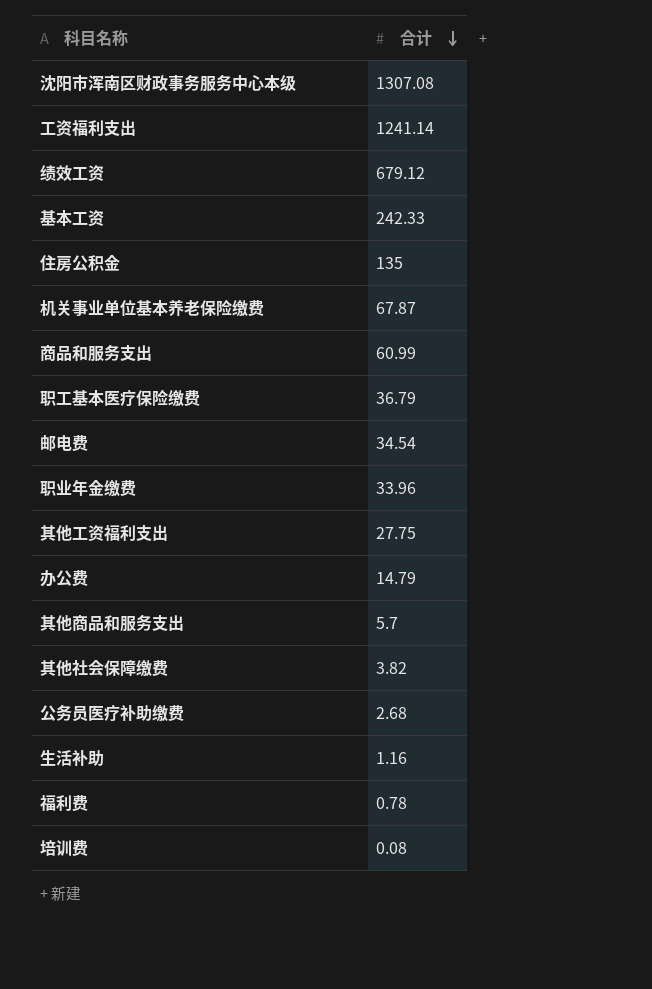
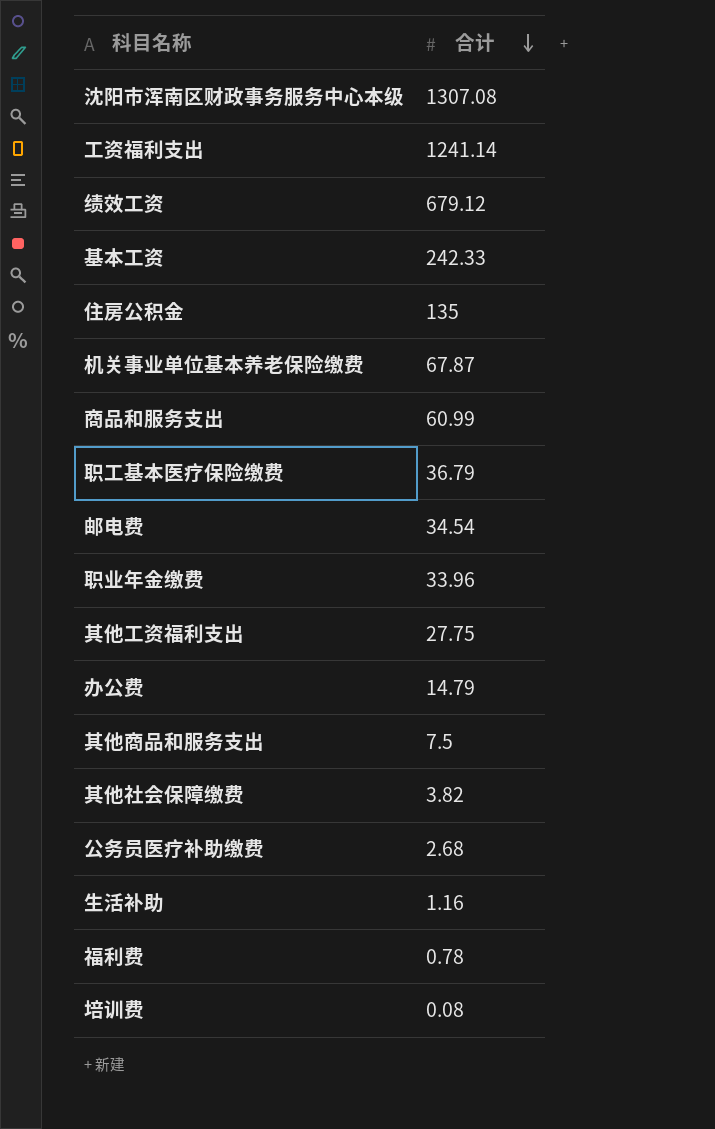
其他商品和服务支出 | 合计: 5.7 -> 7.5

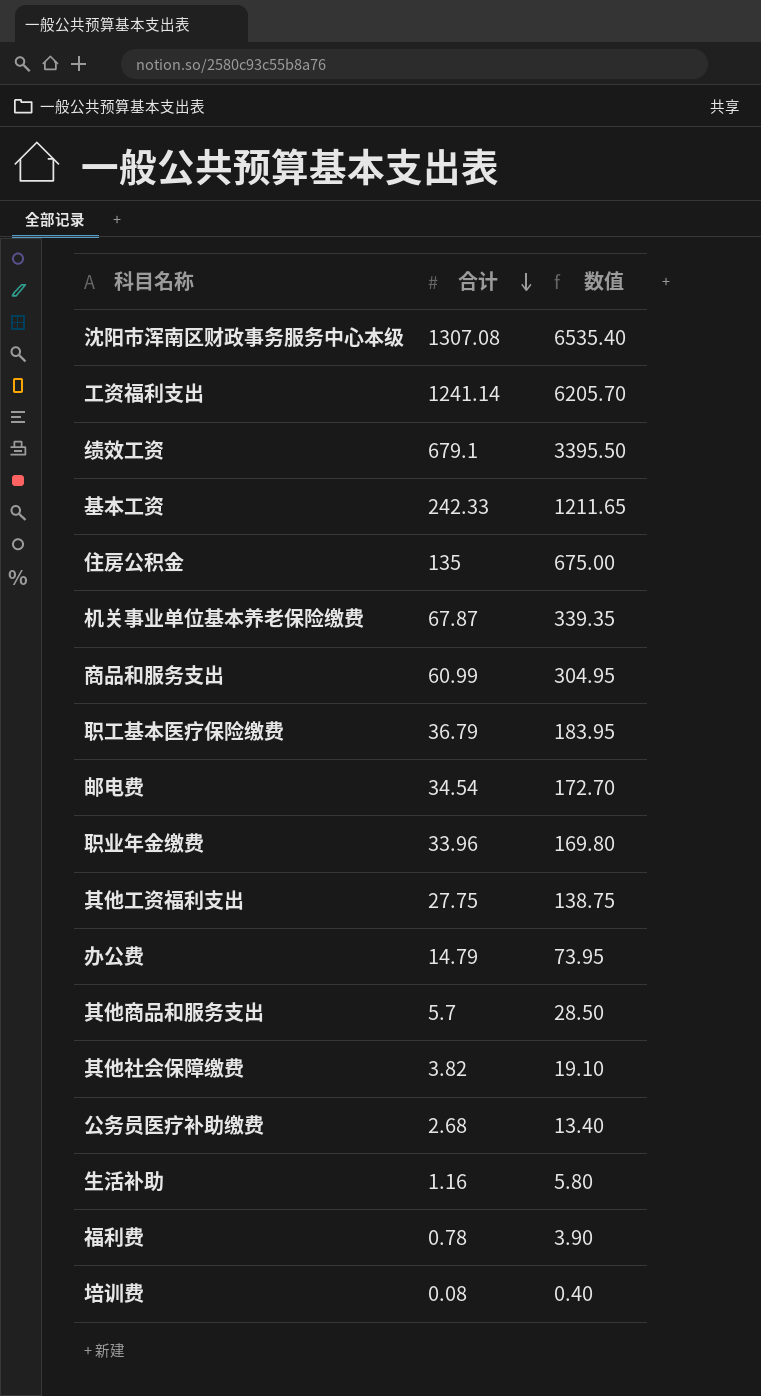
column 数值 | formula: none -> [合计] * 5
绩效工资 | 合计: 679.12 -> 679.1
其他商品和服务支出 | 合计: 7.5 -> 5.7

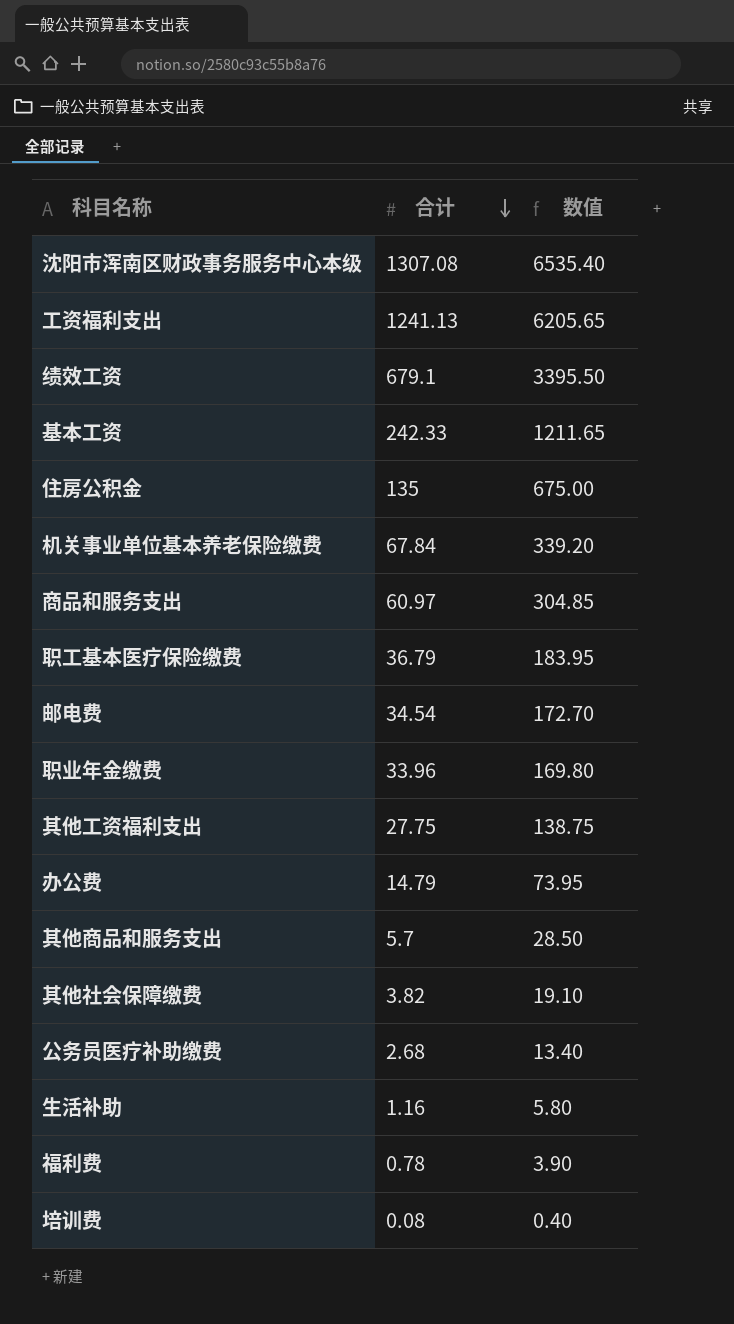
工资福利支出 | 合计: 1241.14 -> 1241.13
工资福利支出 | 数值: 6205.70 -> 6205.65
机关事业单位基本养老保险缴费 | 合计: 67.87 -> 67.84
机关事业单位基本养老保险缴费 | 数值: 339.35 -> 339.20
商品和服务支出 | 合计: 60.99 -> 60.97
商品和服务支出 | 数值: 304.95 -> 304.85

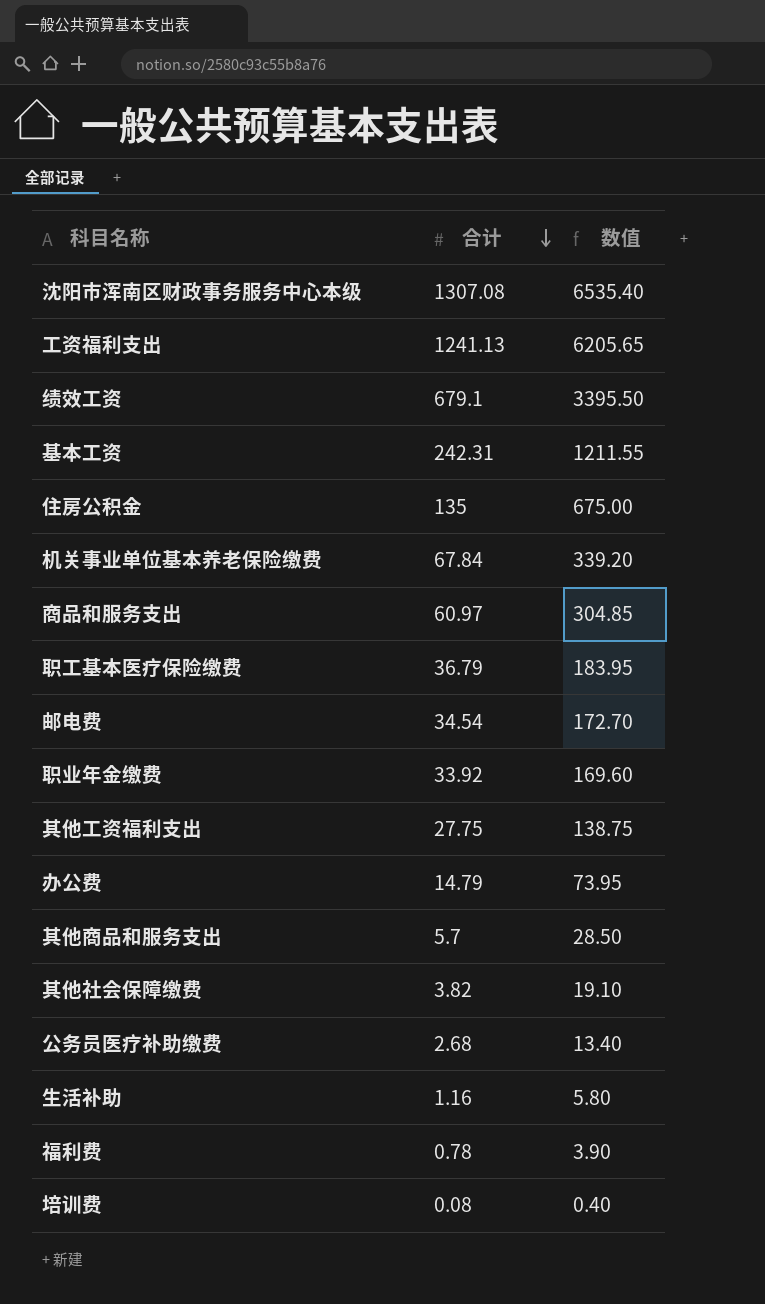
基本工资 | 合计: 242.33 -> 242.31
基本工资 | 数值: 1211.65 -> 1211.55
职业年金缴费 | 合计: 33.96 -> 33.92
职业年金缴费 | 数值: 169.80 -> 169.60

